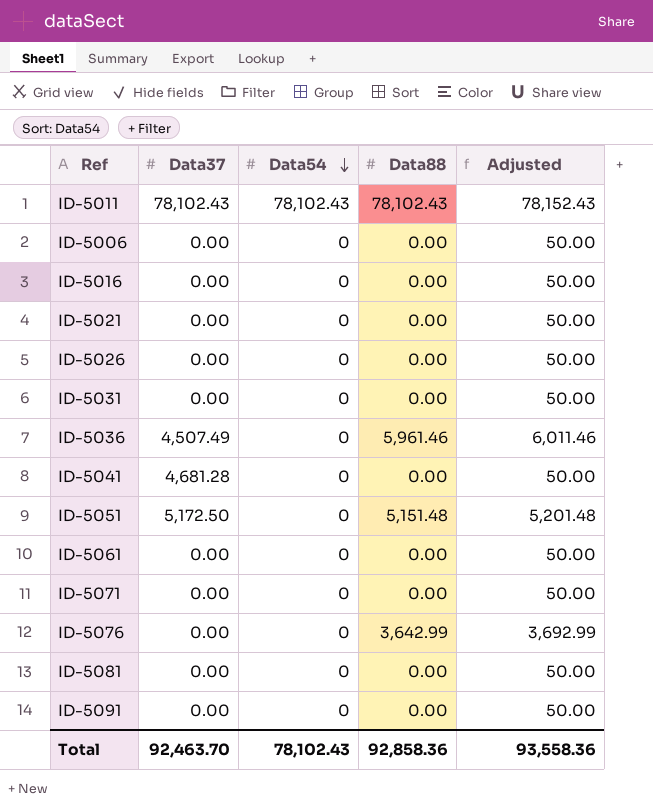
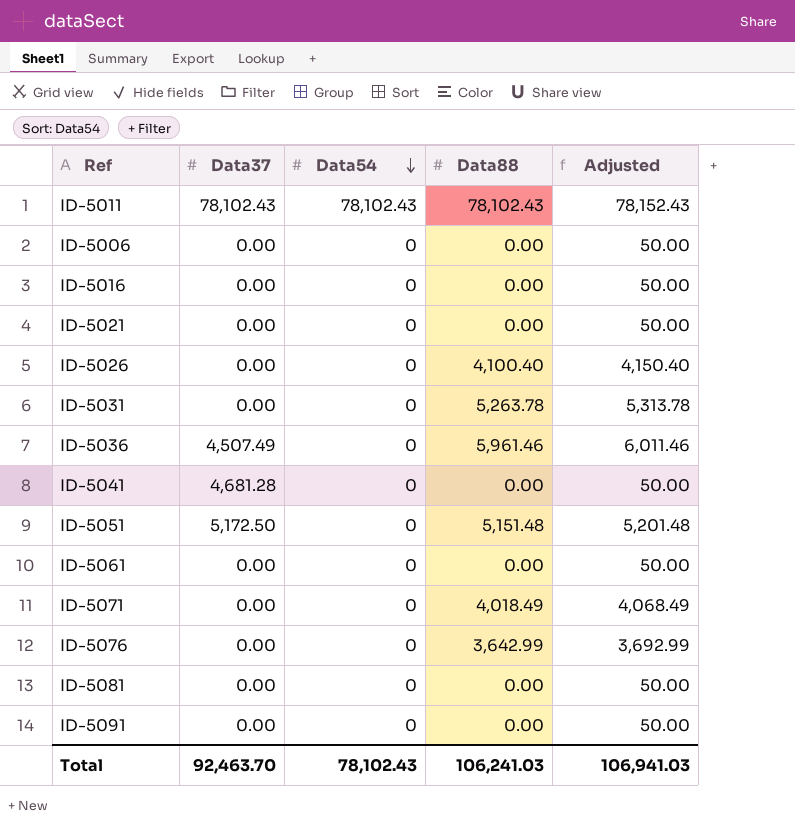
ID-5026 | Data88: 0.00 -> 4,100.40
ID-5026 | Adjusted: 50.00 -> 4,150.40
ID-5031 | Data88: 0.00 -> 5,263.78
ID-5031 | Adjusted: 50.00 -> 5,313.78
ID-5071 | Data88: 0.00 -> 4,018.49
ID-5071 | Adjusted: 50.00 -> 4,068.49
Total | Data88: 92,858.36 -> 106,241.03
Total | Adjusted: 93,558.36 -> 106,941.03

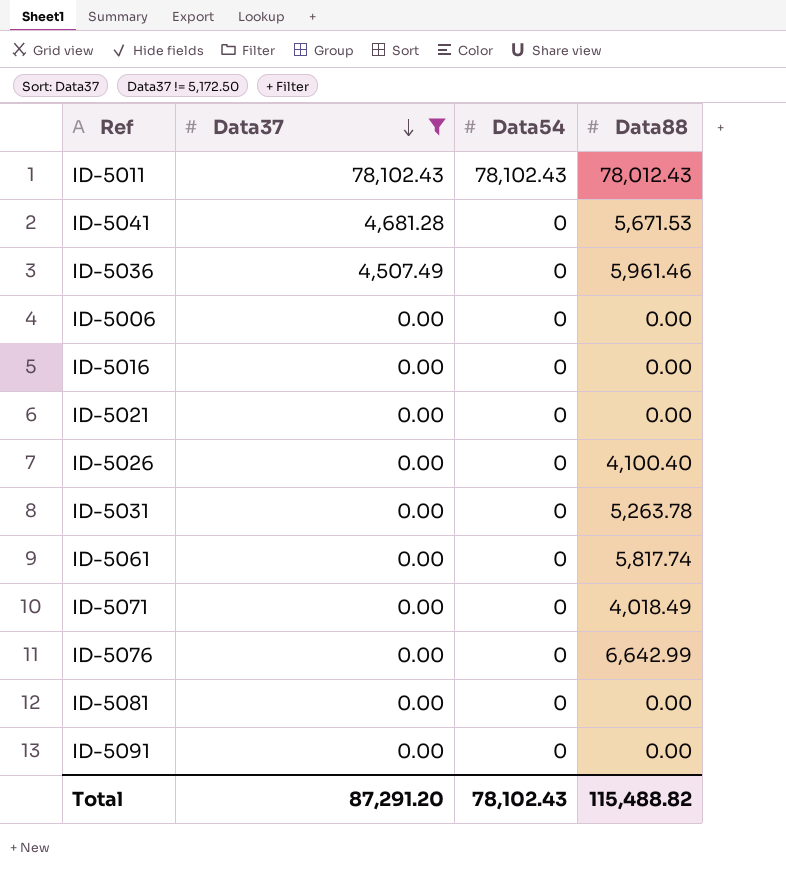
filter: none -> Data37 != 5,172.50
row order: Data54 descending -> Data37 descending
column Adjusted | formula: [Data88] + 50 -> none
ID-5011 | Data88: 78,102.43 -> 78,012.43
ID-5041 | Data88: 0.00 -> 5,671.53
ID-5061 | Data88: 0.00 -> 5,817.74
ID-5076 | Data88: 3,642.99 -> 6,642.99
Total | Data37: 92,463.70 -> 87,291.20
Total | Data88: 106,241.03 -> 115,488.82

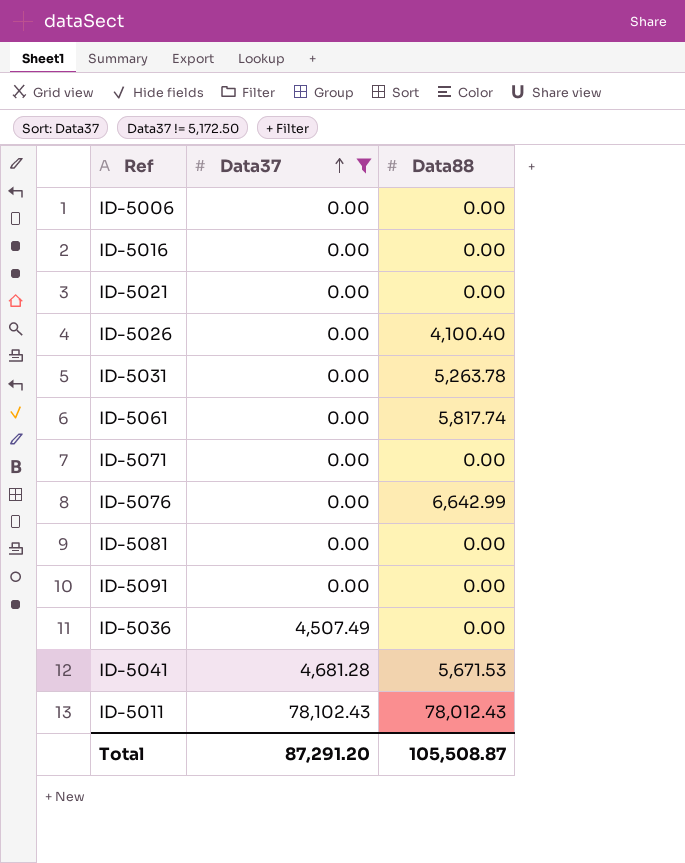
row order: Data37 descending -> Data37 ascending
column Data54 | position: 3 -> none
ID-5071 | Data88: 4,018.49 -> 0.00
ID-5036 | Data88: 5,961.46 -> 0.00
Total | Data88: 115,488.82 -> 105,508.87

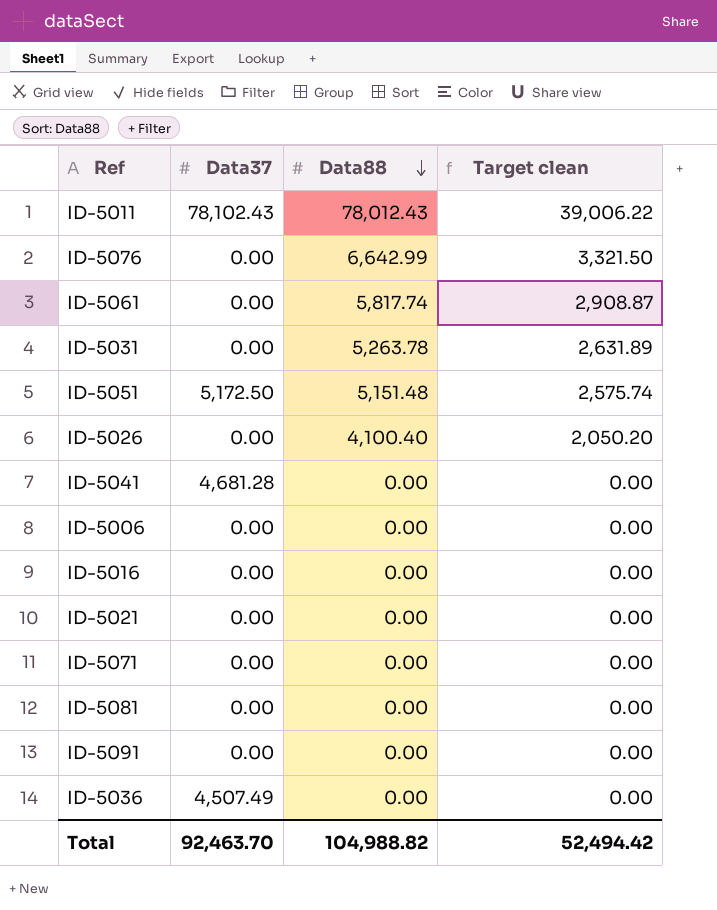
filter: Data37 != 5,172.50 -> none
row order: Data37 ascending -> Data88 descending
column Target clean | formula: none -> [Data88] * 0.5
ID-5041 | Data88: 5,671.53 -> 0.00
Total | Data37: 87,291.20 -> 92,463.70
Total | Data88: 105,508.87 -> 104,988.82

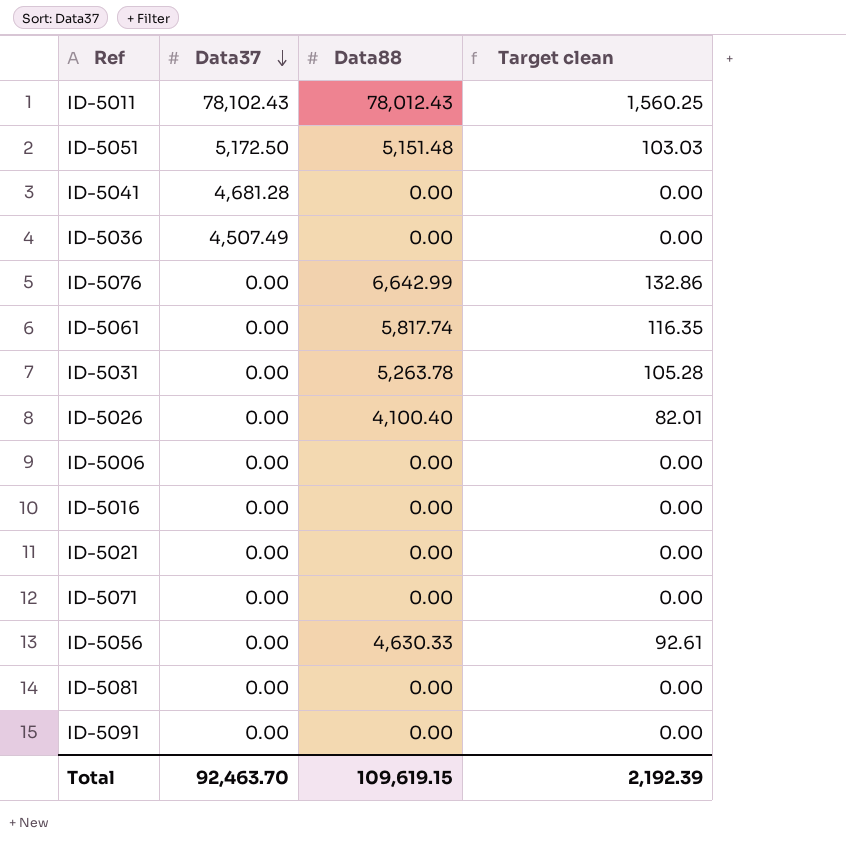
row order: Data88 descending -> Data37 descending
column Target clean | formula: [Data88] * 0.5 -> [Data88] * 0.02
row ID-5056: none -> 0.00 | 4,630.33 | 92.61
Total | Data88: 104,988.82 -> 109,619.15
Total | Target clean: 52,494.42 -> 2,192.39

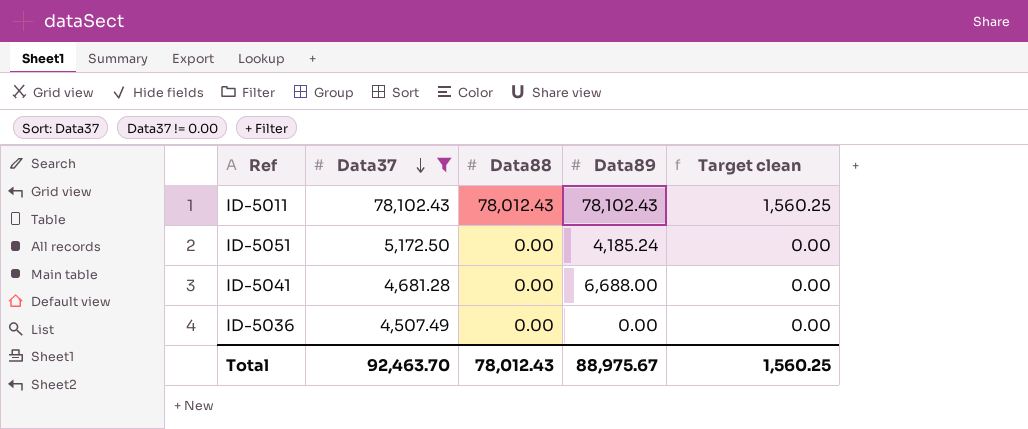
filter: none -> Data37 != 0.00
column Data89 | position: none -> 4
ID-5051 | Data88: 5,151.48 -> 0.00
ID-5051 | Target clean: 103.03 -> 0.00
Total | Data88: 109,619.15 -> 78,012.43
Total | Target clean: 2,192.39 -> 1,560.25

